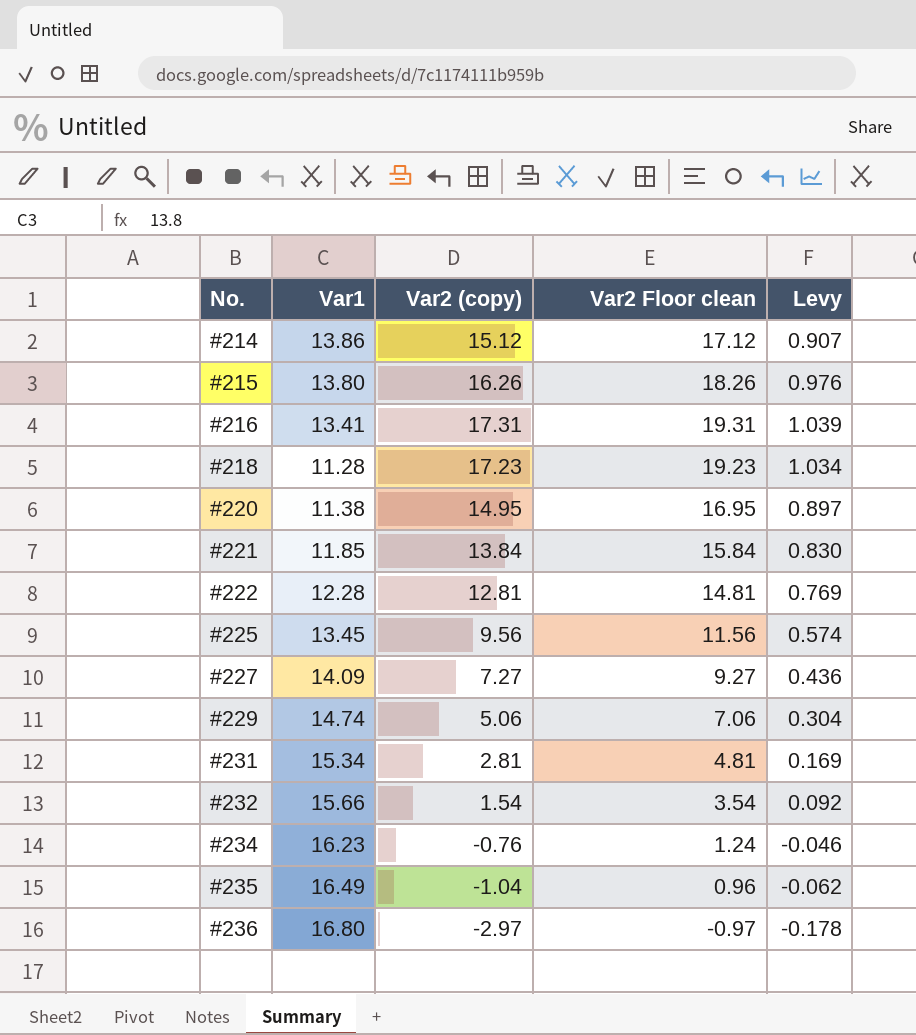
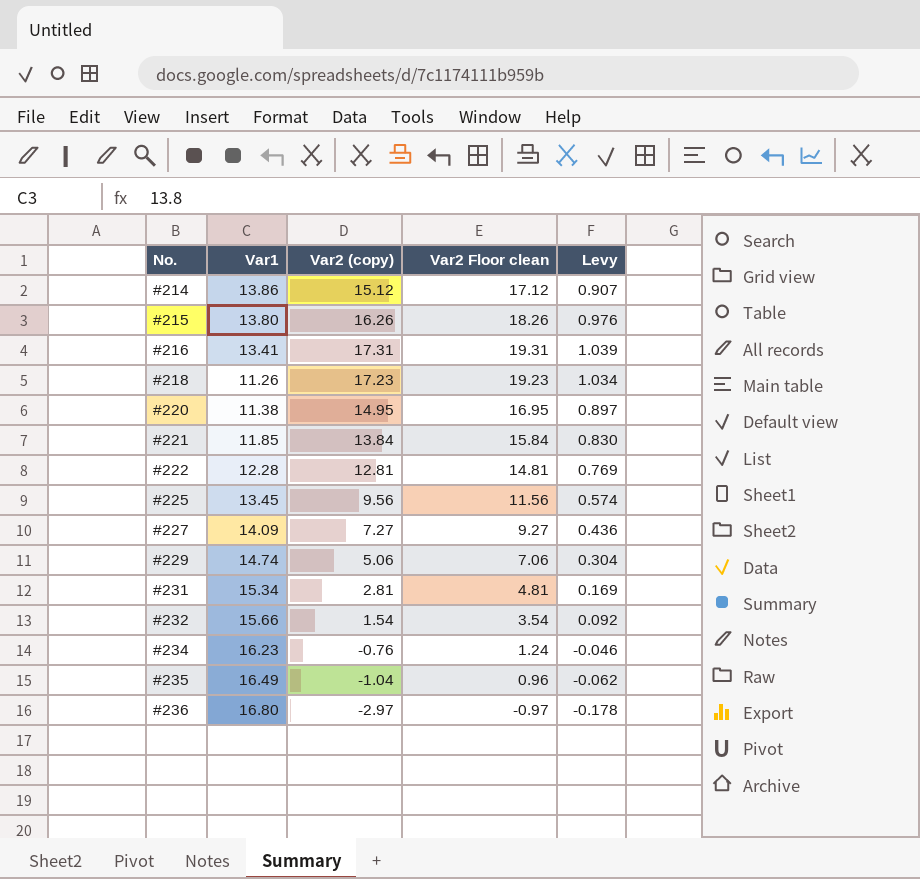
#218 | Var1: 11.28 -> 11.26

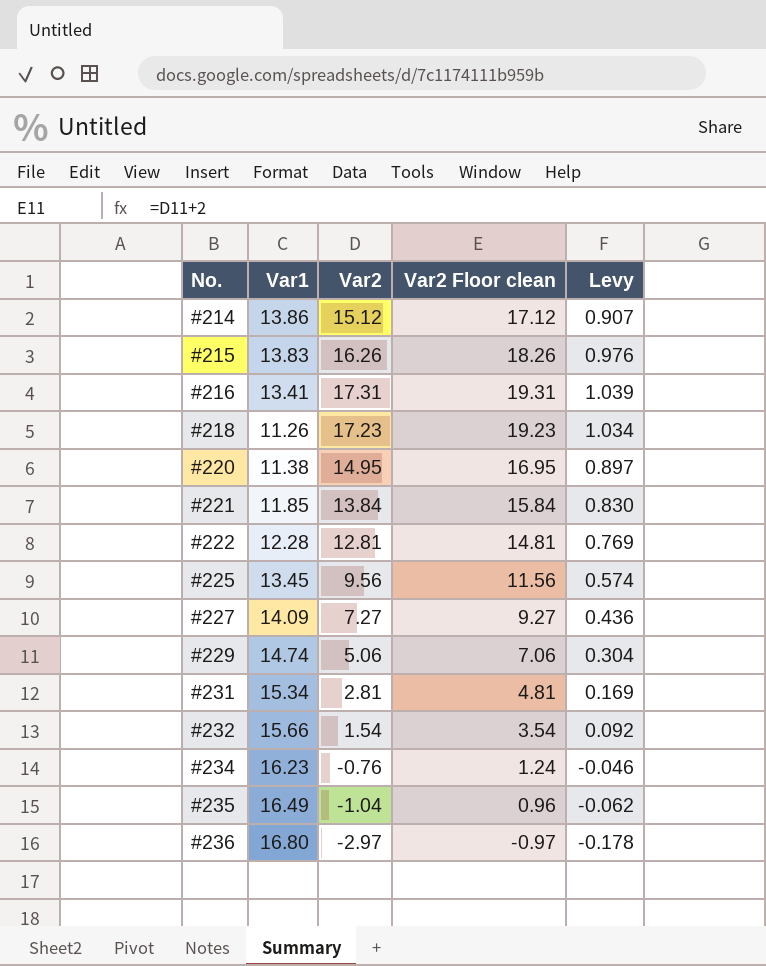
column name: Var2 (copy) -> Var2
#215 | Var1: 13.80 -> 13.83

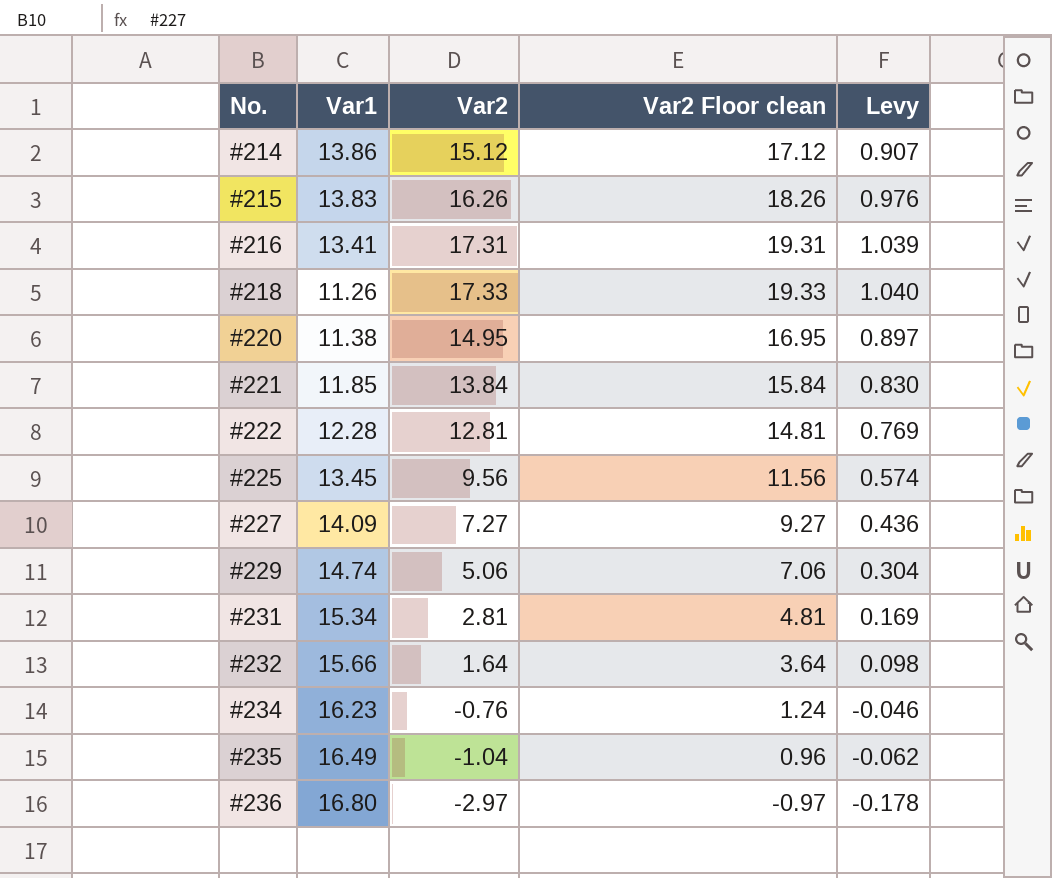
#218 | Var2: 17.23 -> 17.33
#218 | Var2 Floor clean: 19.23 -> 19.33
#218 | Levy: 1.034 -> 1.040
#232 | Var2: 1.54 -> 1.64
#232 | Var2 Floor clean: 3.54 -> 3.64
#232 | Levy: 0.092 -> 0.098

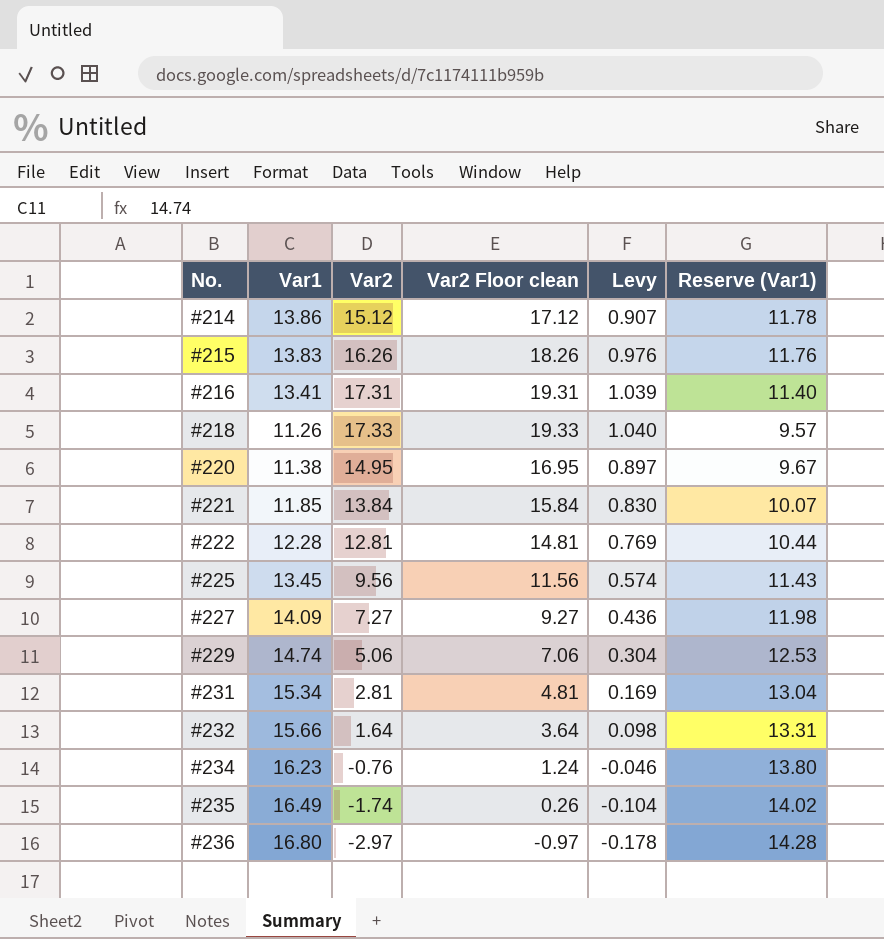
column Reserve (Var1) | formula: none -> [Var1] * 0.85
#235 | Var2: -1.04 -> -1.74
#235 | Var2 Floor clean: 0.96 -> 0.26
#235 | Levy: -0.062 -> -0.104

